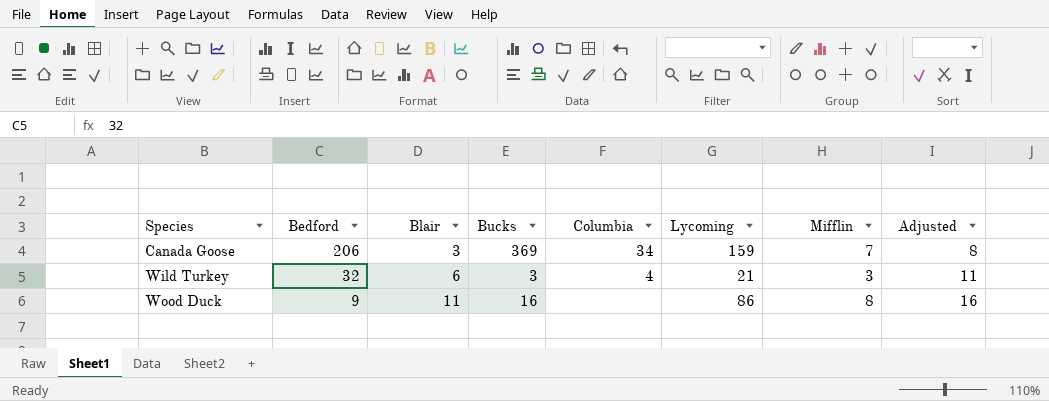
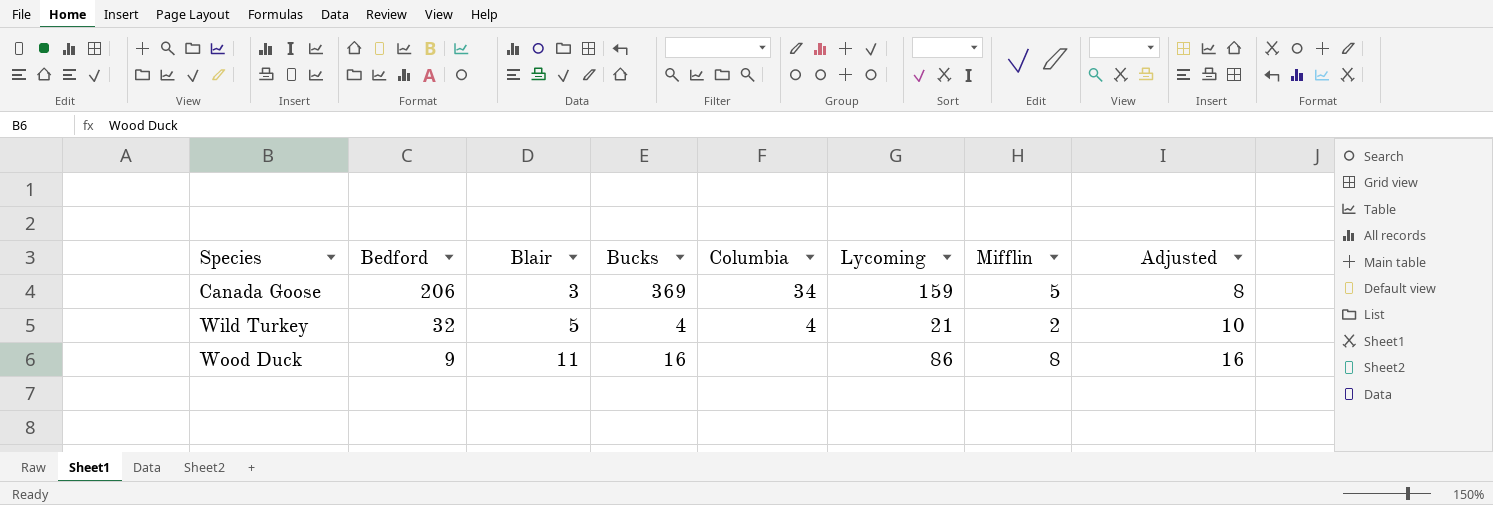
Canada Goose | Mifflin: 7 -> 5
Wild Turkey | Blair: 6 -> 5
Wild Turkey | Bucks: 3 -> 4
Wild Turkey | Mifflin: 3 -> 2
Wild Turkey | Adjusted: 11 -> 10

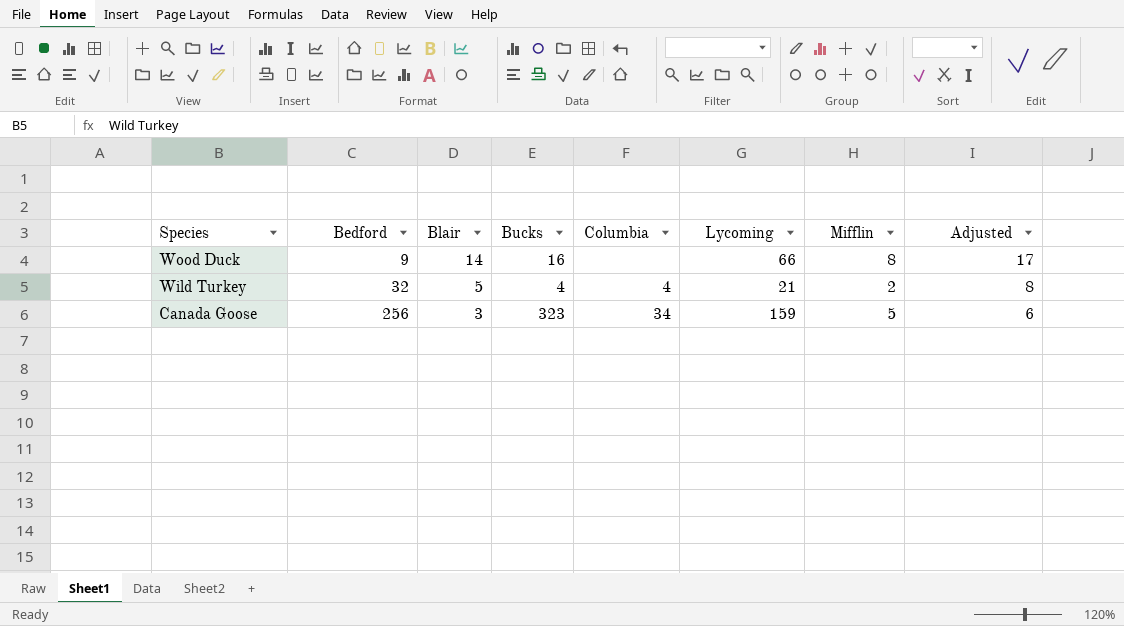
row order: Species ascending -> Species descending
column Adjusted | formula: [Blair] + 5 -> [Blair] + 3
Wood Duck | Blair: 11 -> 14
Wood Duck | Lycoming: 86 -> 66
Canada Goose | Bedford: 206 -> 256
Canada Goose | Bucks: 369 -> 323

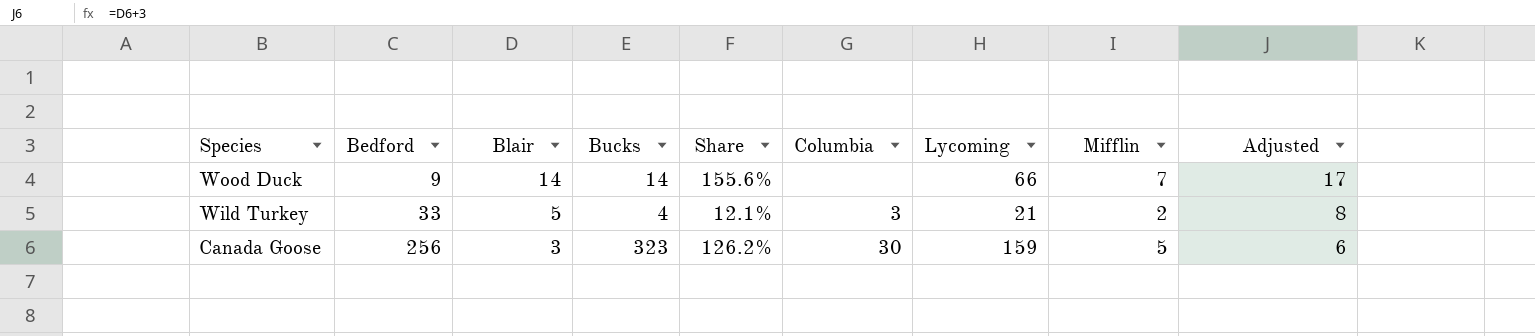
column Share | formula: none -> [Bucks] / [Bedford]
Wood Duck | Bucks: 16 -> 14
Wood Duck | Mifflin: 8 -> 7
Wild Turkey | Bedford: 32 -> 33
Wild Turkey | Columbia: 4 -> 3
Canada Goose | Columbia: 34 -> 30

